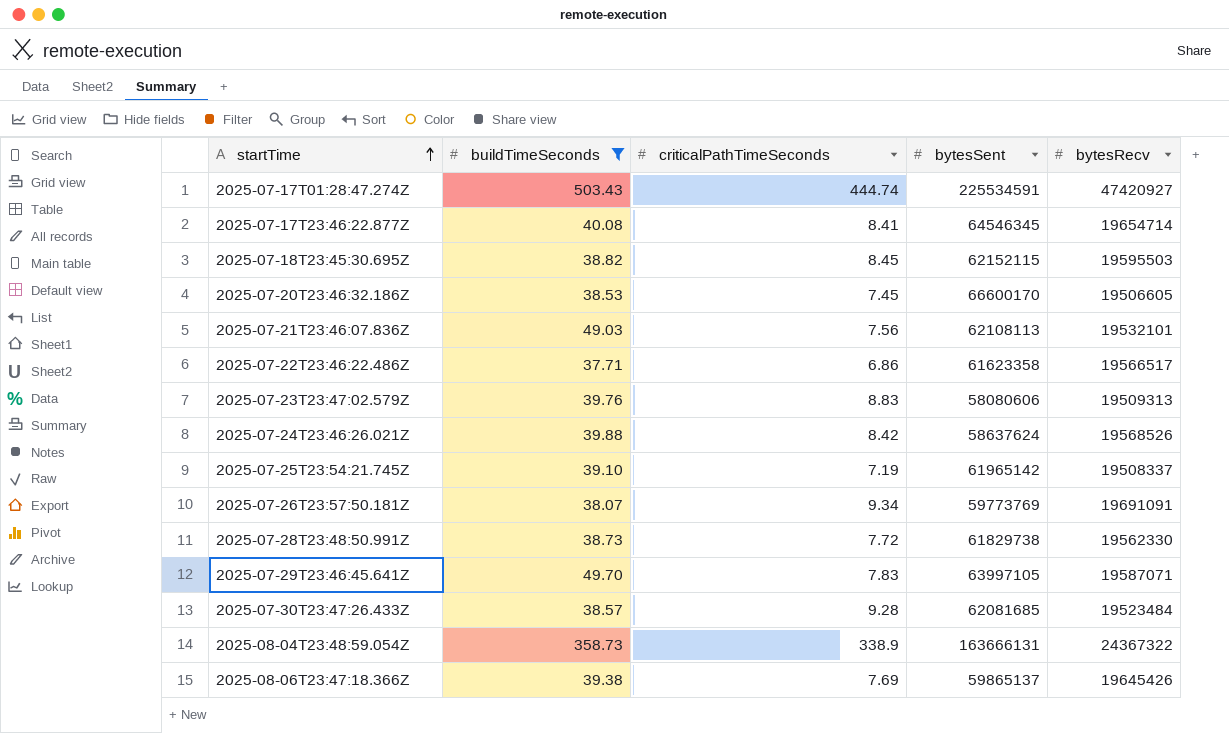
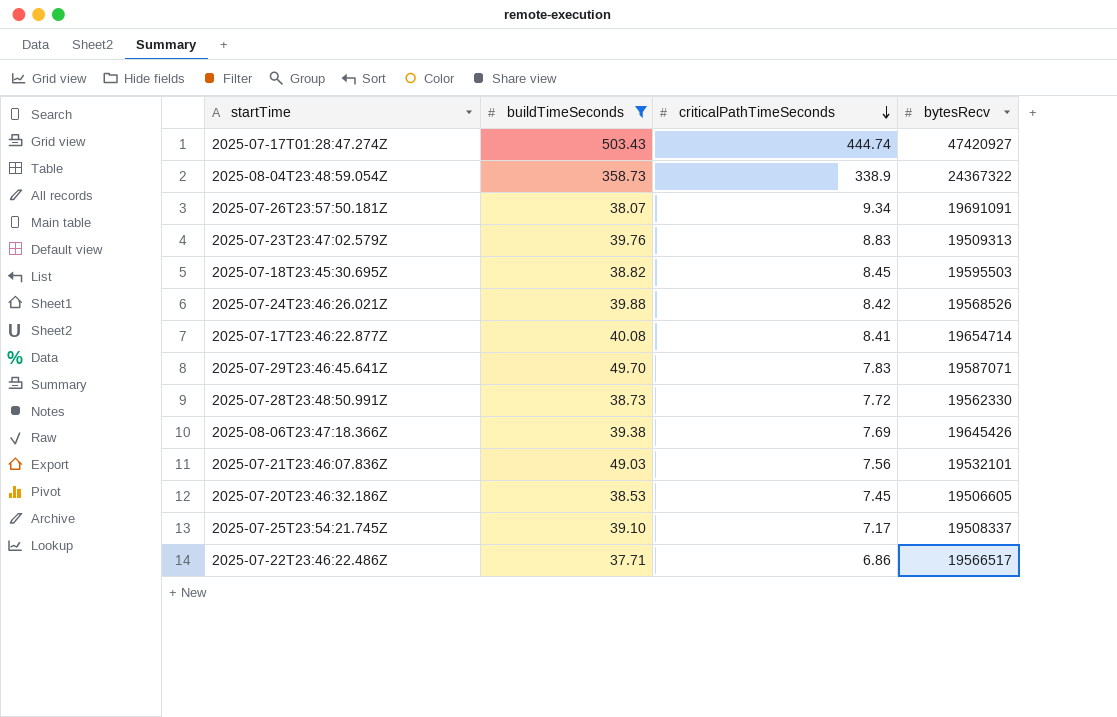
row order: startTime ascending -> criticalPathTimeSeconds descending
column bytesSent | position: 4 -> none
row 2025-07-30T23:47:26.433Z: 38.57 | 9.28 | 62081685 | 19523484 -> none
2025-07-25T23:54:21.745Z | criticalPathTimeSeconds: 7.19 -> 7.17

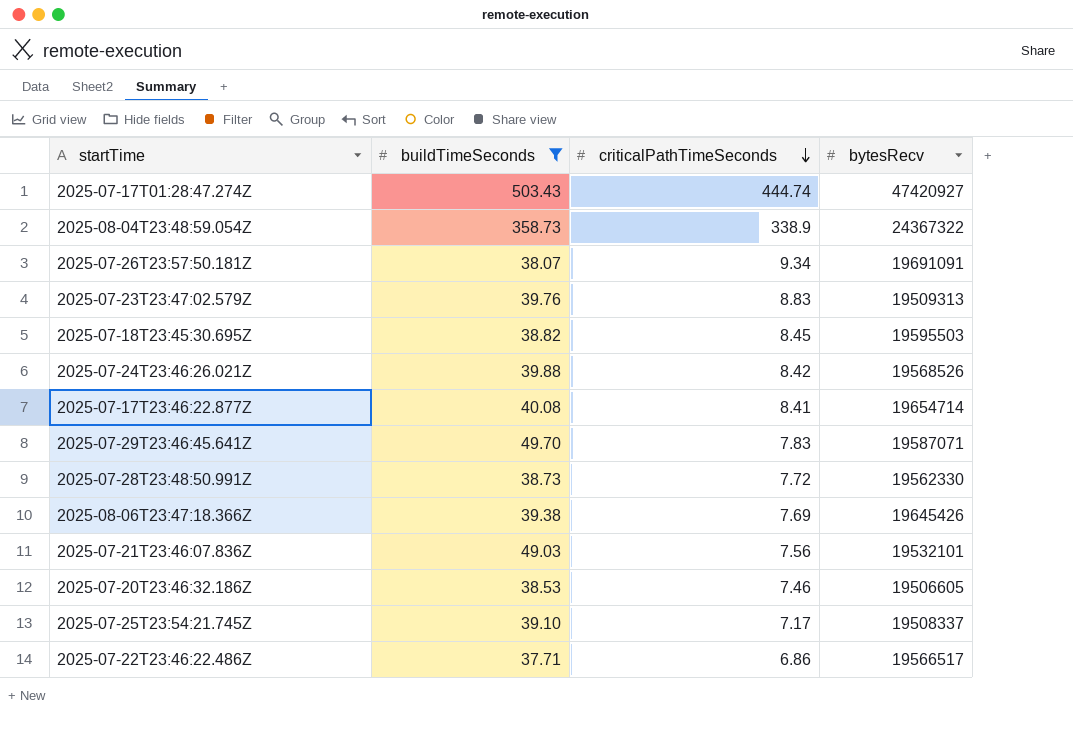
2025-07-20T23:46:32.186Z | criticalPathTimeSeconds: 7.45 -> 7.46

